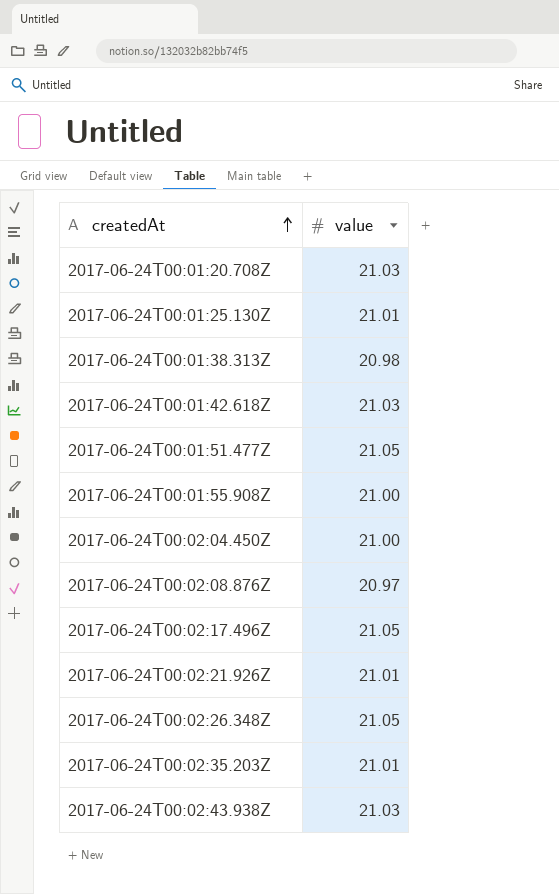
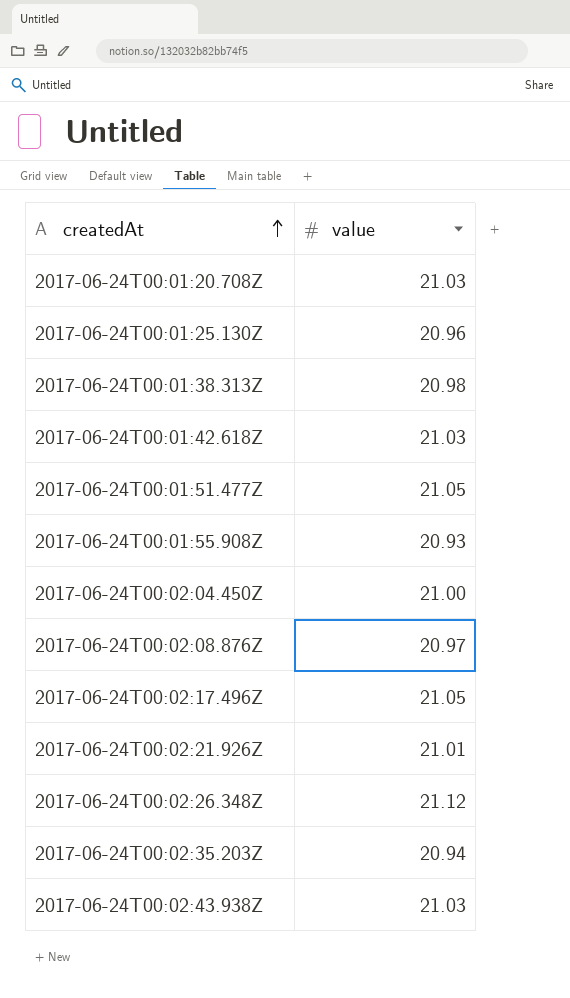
2017-06-24T00:01:25.130Z | value: 21.01 -> 20.96
2017-06-24T00:01:55.908Z | value: 21.00 -> 20.93
2017-06-24T00:02:26.348Z | value: 21.05 -> 21.12
2017-06-24T00:02:35.203Z | value: 21.01 -> 20.94

